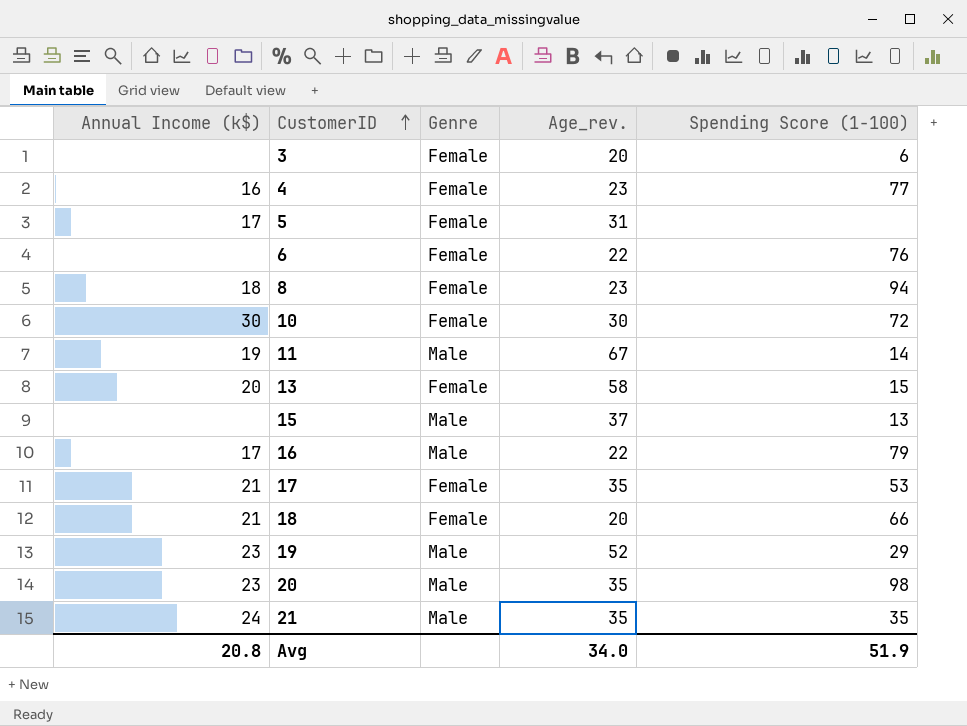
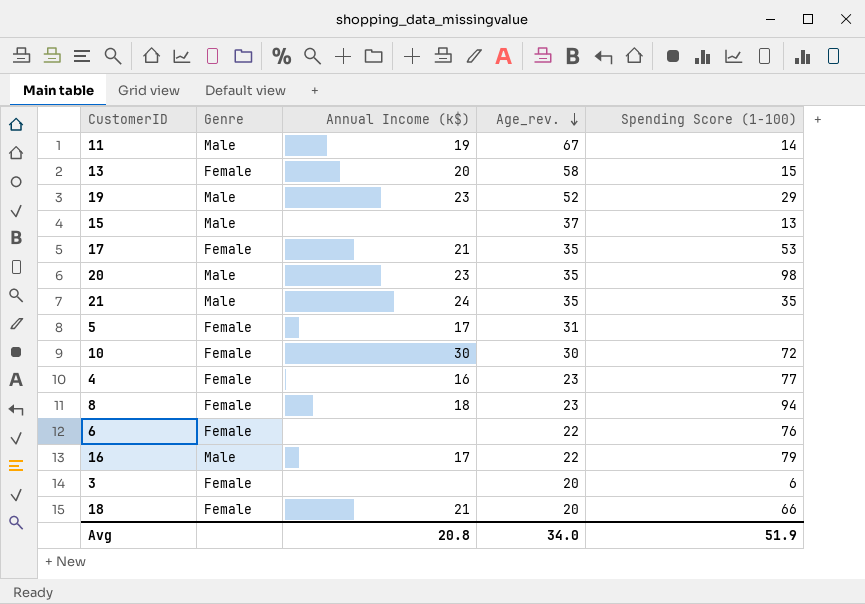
row order: CustomerID ascending -> Age_rev. descending
column Annual Income (k$) | position: 1 -> 3

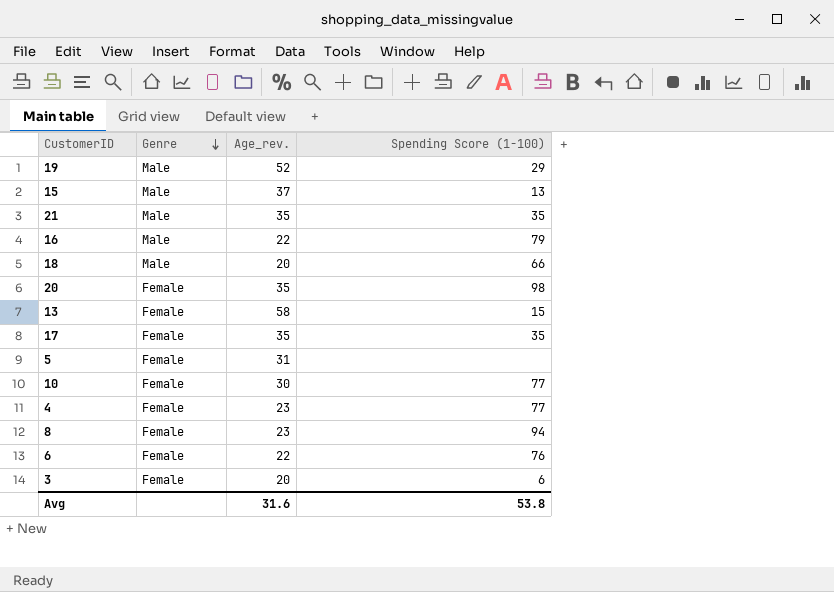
row order: Age_rev. descending -> Genre descending
column Annual Income (k$) | position: 3 -> none
row 11: Male | 19 | 67 | 14 -> none
18 | Genre: Female -> Male
20 | Genre: Male -> Female
17 | Spending Score (1-100): 53 -> 35
10 | Spending Score (1-100): 72 -> 77
Avg | Age_rev.: 34.0 -> 31.6
Avg | Spending Score (1-100): 51.9 -> 53.8

